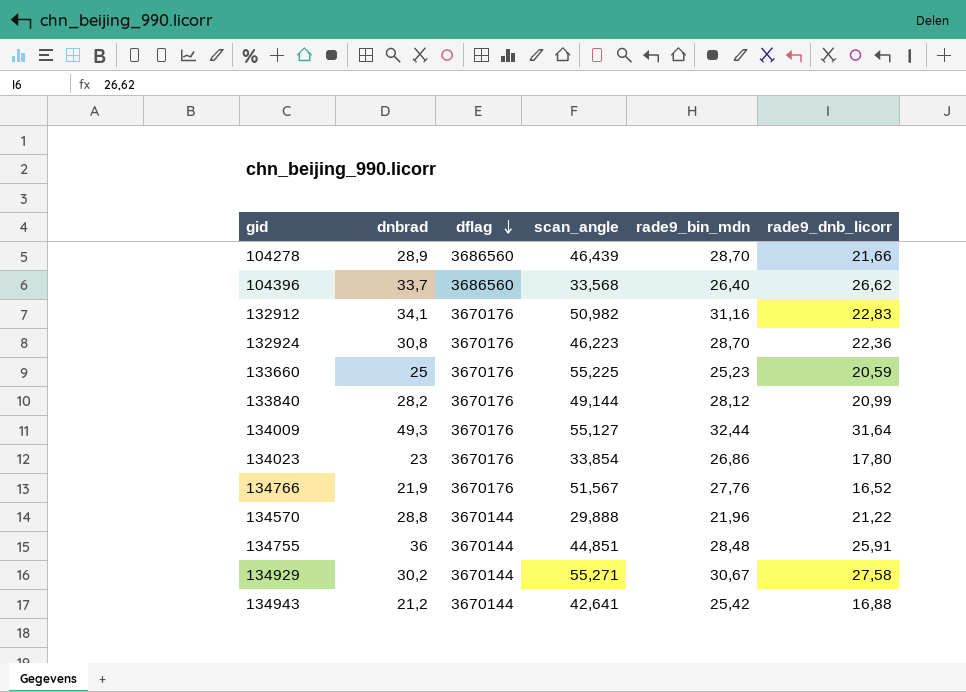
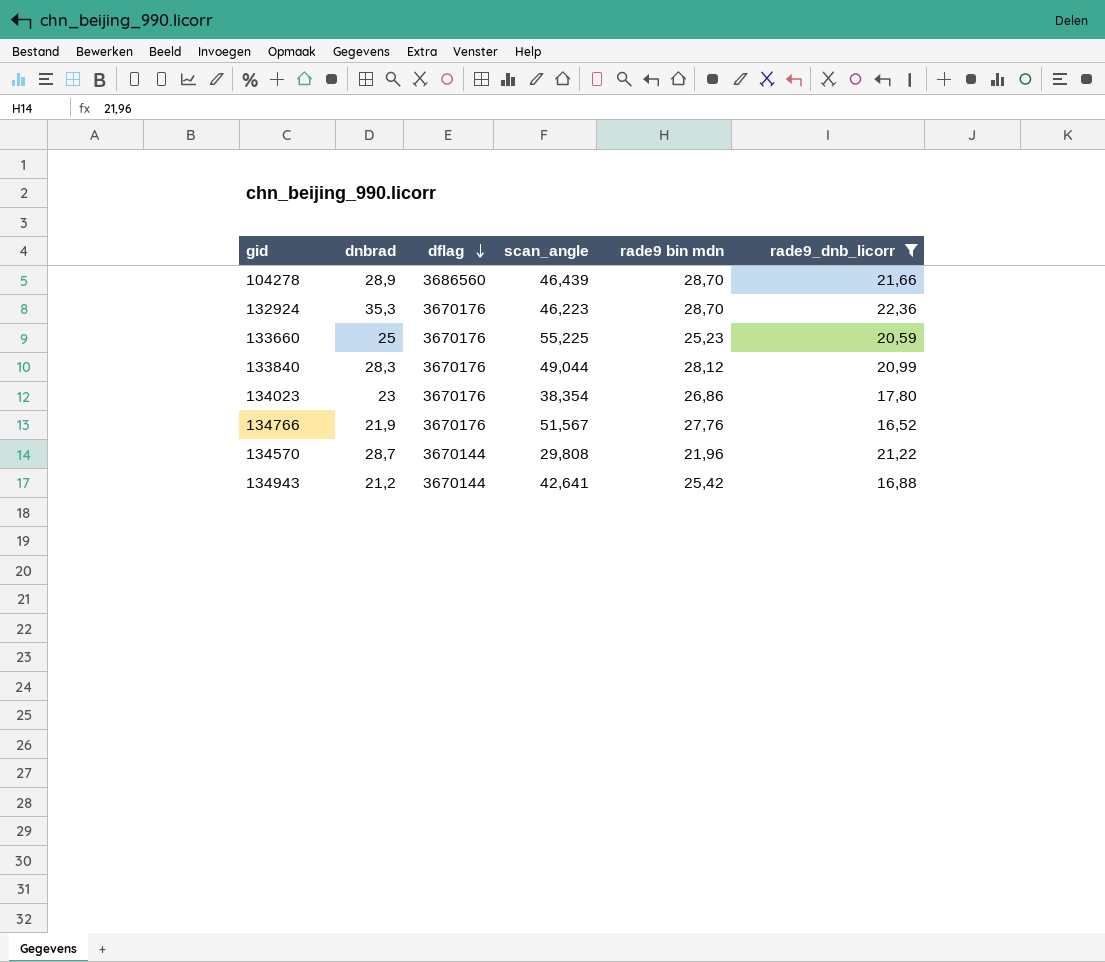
filter: none -> rade9_dnb_licorr <= 22,36
column name: rade9_bin_mdn -> rade9 bin mdn
132924 | dnbrad: 30,8 -> 35,3
133840 | dnbrad: 28,2 -> 28,3
133840 | scan_angle: 49,144 -> 49,044
134023 | scan_angle: 33,854 -> 38,354
134570 | dnbrad: 28,8 -> 28,7
134570 | scan_angle: 29,888 -> 29,808

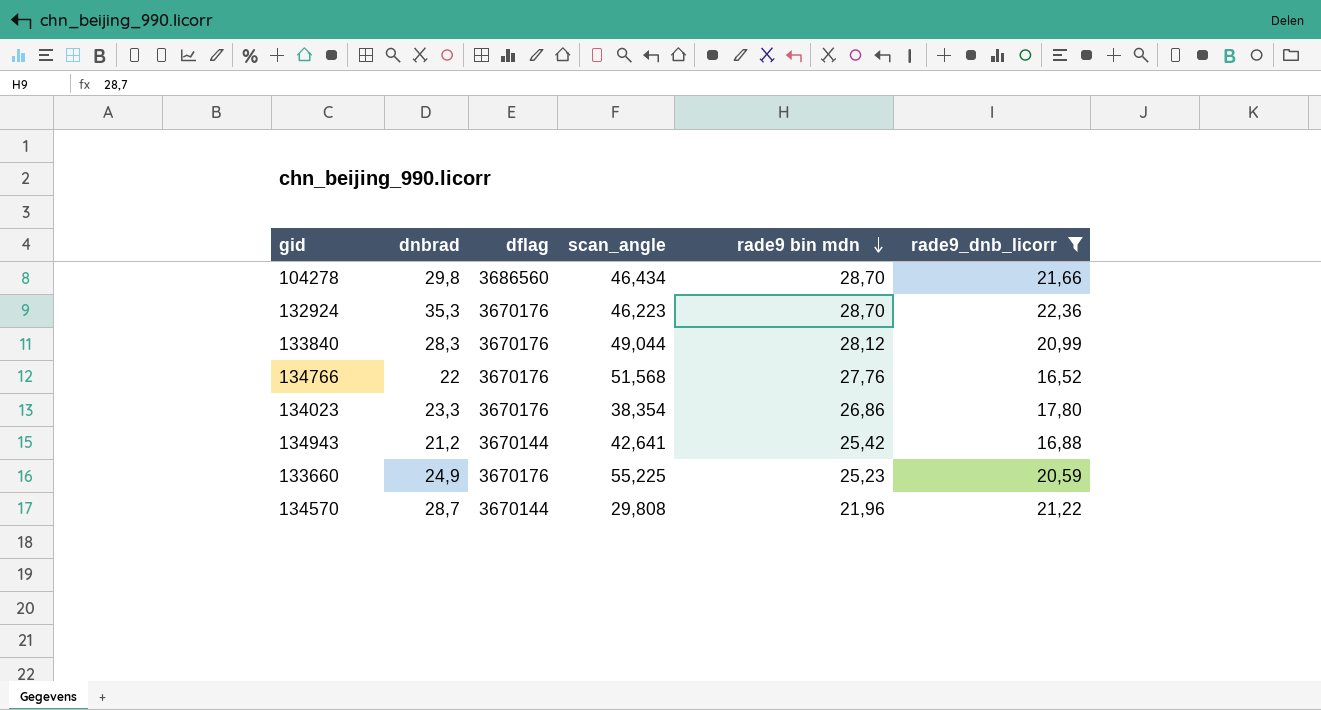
row order: dflag descending -> rade9 bin mdn descending
104278 | dnbrad: 28,9 -> 29,8
104278 | scan_angle: 46,439 -> 46,434
134766 | dnbrad: 21,9 -> 22
134766 | scan_angle: 51,567 -> 51,568
134023 | dnbrad: 23 -> 23,3
133660 | dnbrad: 25 -> 24,9

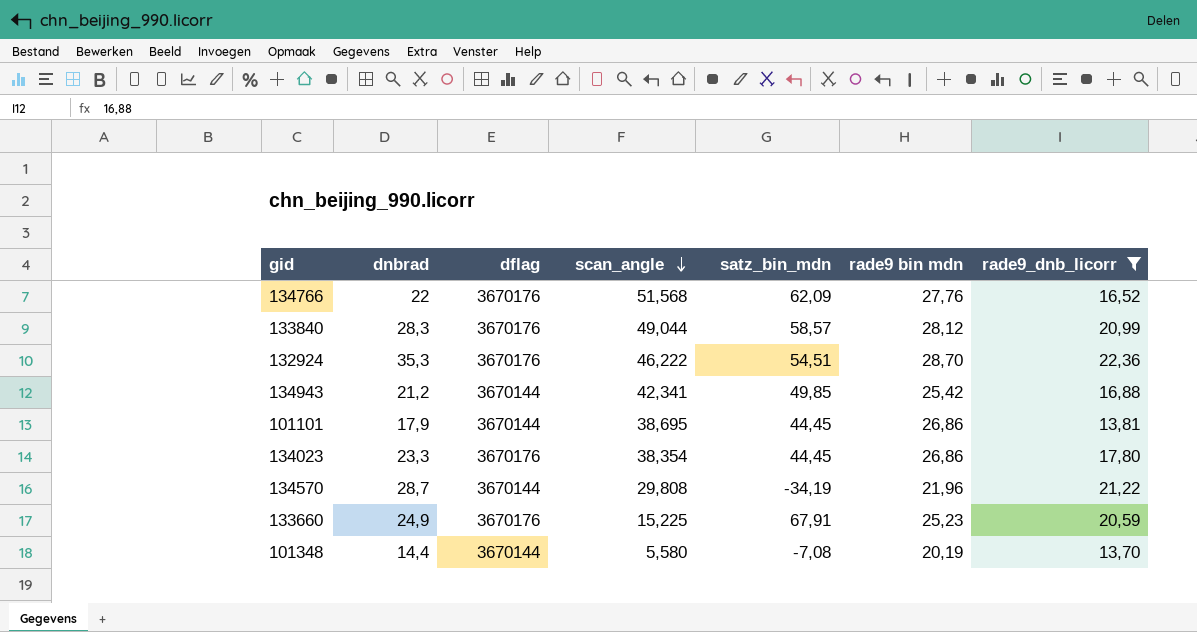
row order: rade9 bin mdn descending -> scan_angle descending
column satz_bin_mdn | position: none -> 5
row 104278: 29,8 | 3686560 | 46,434 | 28,70 | 21,66 -> none
132924 | scan_angle: 46,223 -> 46,222
134943 | scan_angle: 42,641 -> 42,341
row 101101: none -> 17,9 | 3670144 | 38,695 | 44,45 | 26,86 | 13,81
133660 | scan_angle: 55,225 -> 15,225
row 101348: none -> 14,4 | 3670144 | 5,580 | -7,08 | 20,19 | 13,70

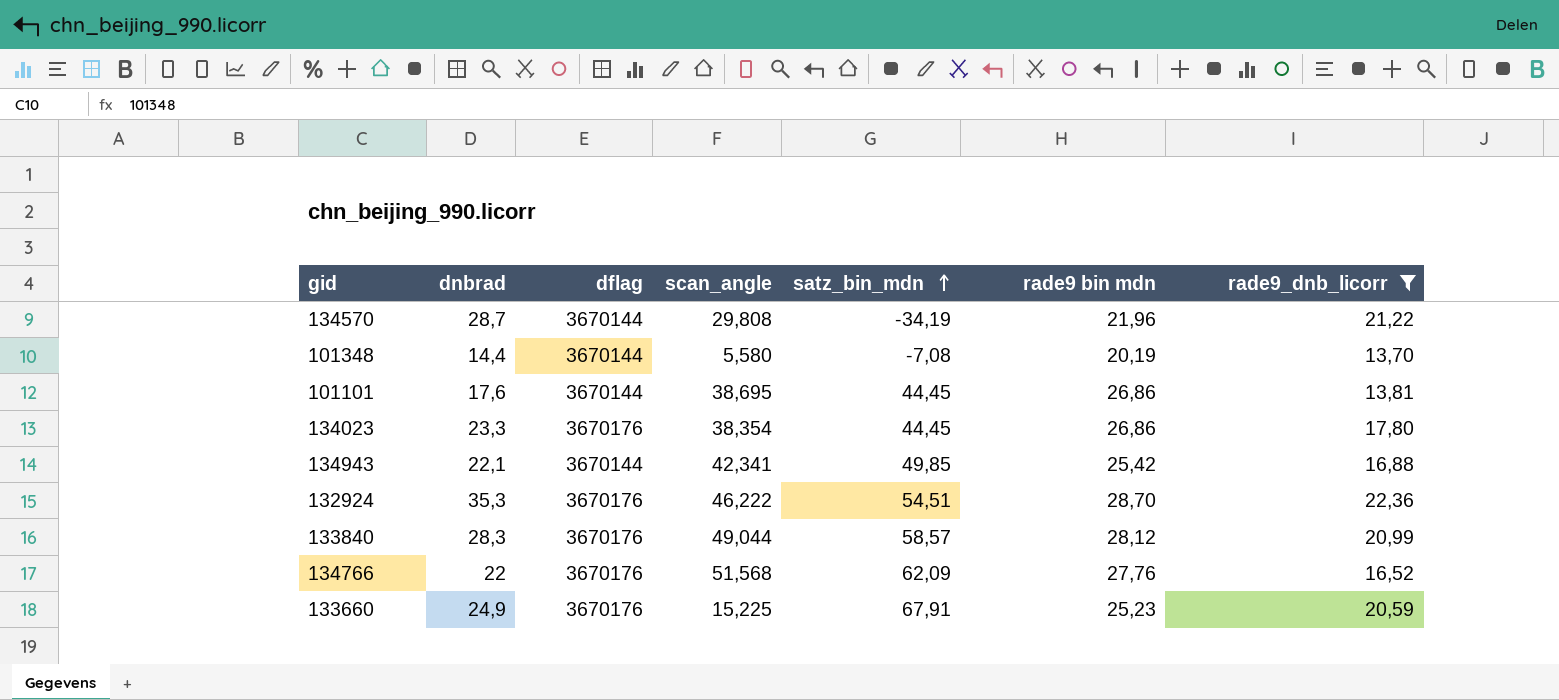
row order: scan_angle descending -> satz_bin_mdn ascending
101101 | dnbrad: 17,9 -> 17,6
134943 | dnbrad: 21,2 -> 22,1

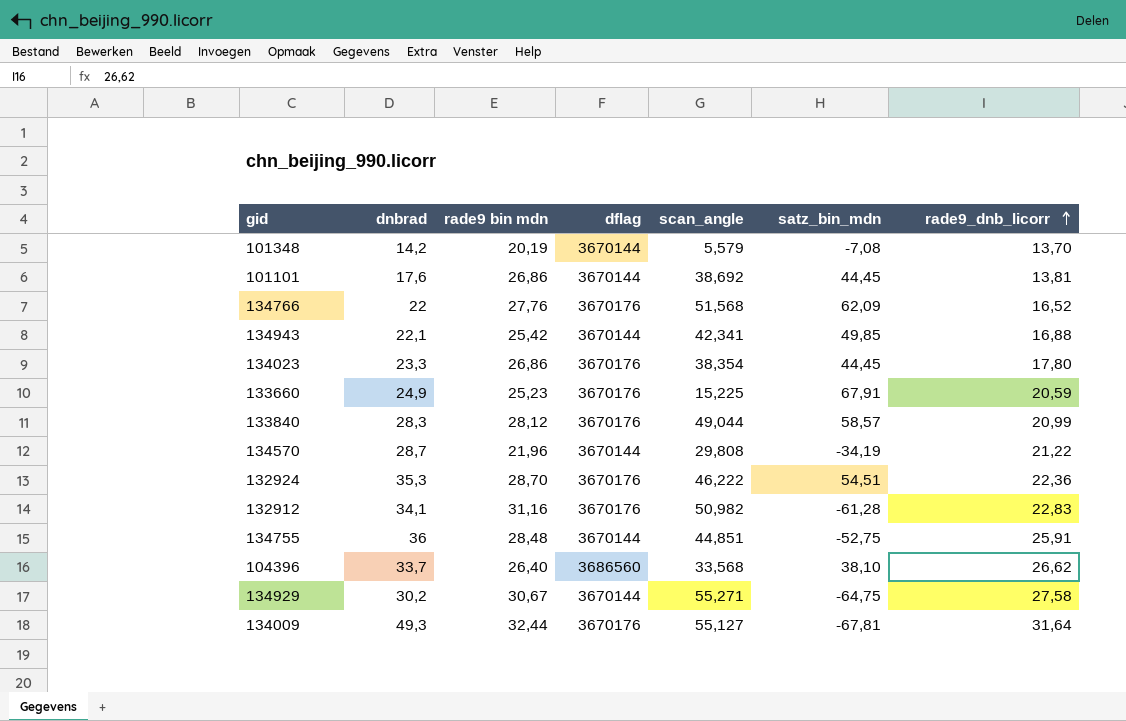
filter: rade9_dnb_licorr <= 22,36 -> none
row order: satz_bin_mdn ascending -> rade9_dnb_licorr ascending
column rade9 bin mdn | position: 6 -> 3
101348 | dnbrad: 14,4 -> 14,2
101348 | scan_angle: 5,580 -> 5,579
101101 | scan_angle: 38,695 -> 38,692

